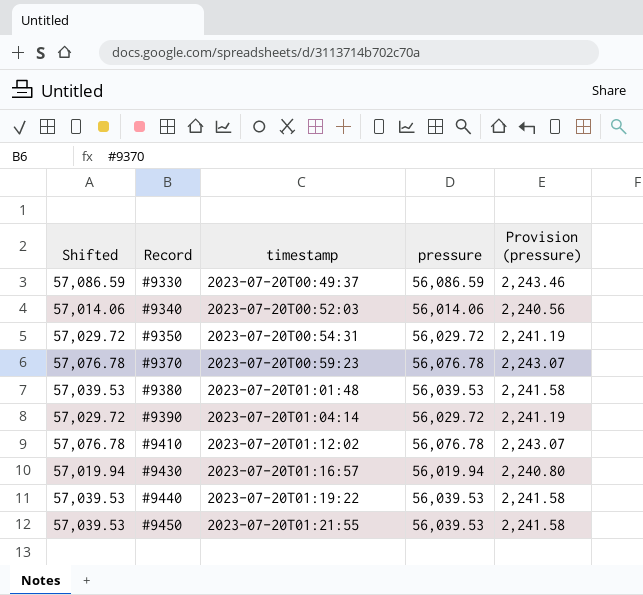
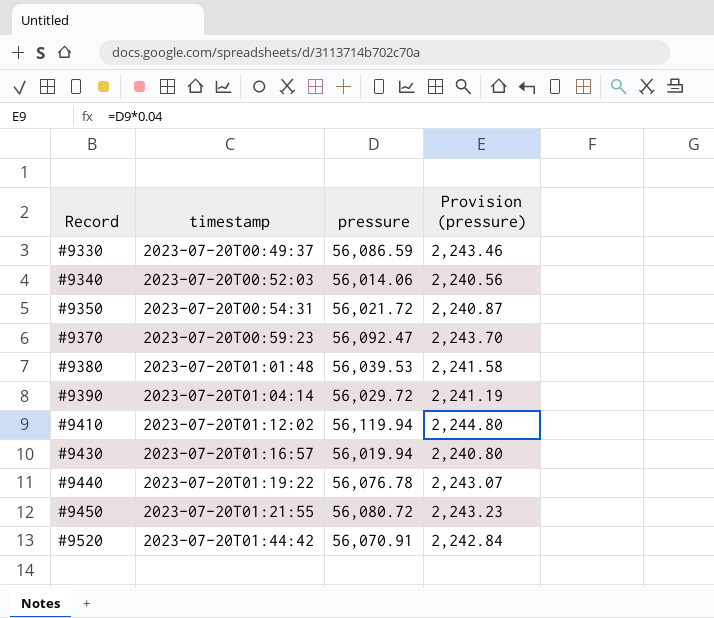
column Shifted | formula: [pressure] + 1000 -> none
#9350 | pressure: 56,029.72 -> 56,021.72
#9350 | Provision (pressure): 2,241.19 -> 2,240.87
#9370 | pressure: 56,076.78 -> 56,092.47
#9370 | Provision (pressure): 2,243.07 -> 2,243.70
#9410 | pressure: 56,076.78 -> 56,119.94
#9410 | Provision (pressure): 2,243.07 -> 2,244.80
#9440 | pressure: 56,039.53 -> 56,076.78
#9440 | Provision (pressure): 2,241.58 -> 2,243.07
#9450 | pressure: 56,039.53 -> 56,080.72
#9450 | Provision (pressure): 2,241.58 -> 2,243.23
row #9520: none -> 2023-07-20T01:44:42 | 56,070.91 | 2,242.84

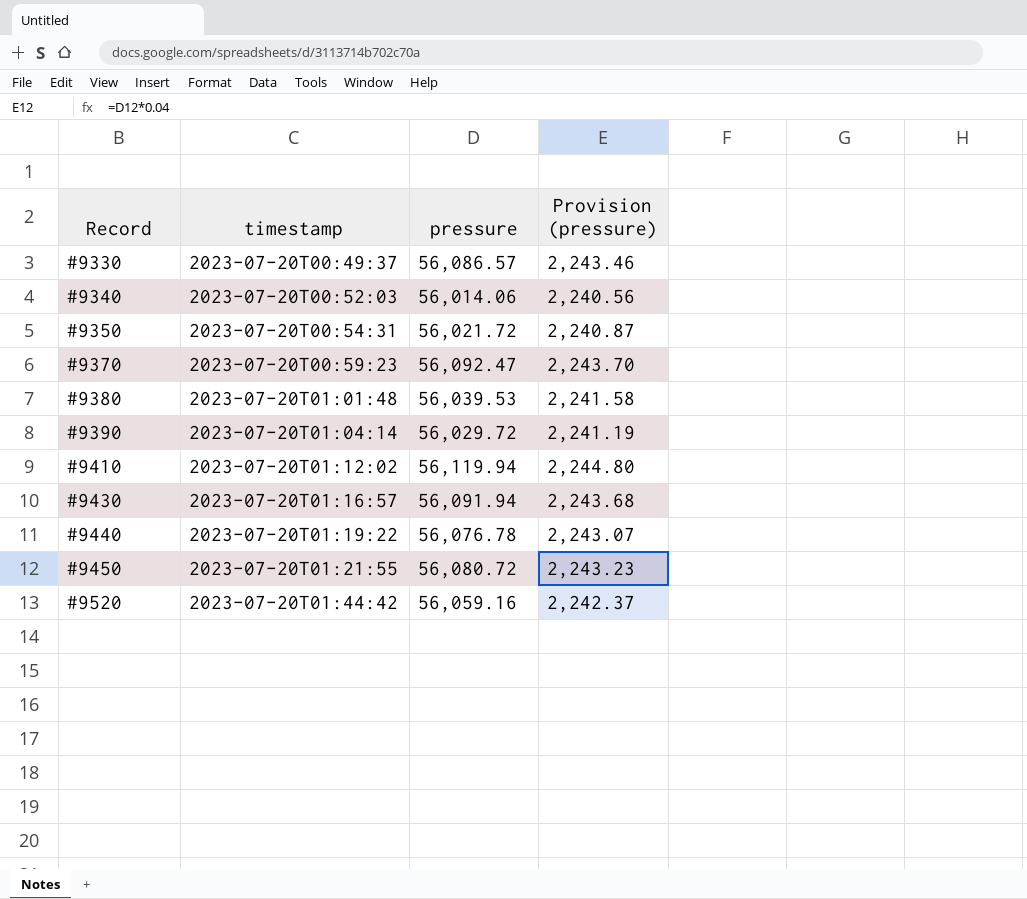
#9330 | pressure: 56,086.59 -> 56,086.57
#9430 | pressure: 56,019.94 -> 56,091.94
#9430 | Provision (pressure): 2,240.80 -> 2,243.68
#9520 | pressure: 56,070.91 -> 56,059.16
#9520 | Provision (pressure): 2,242.84 -> 2,242.37

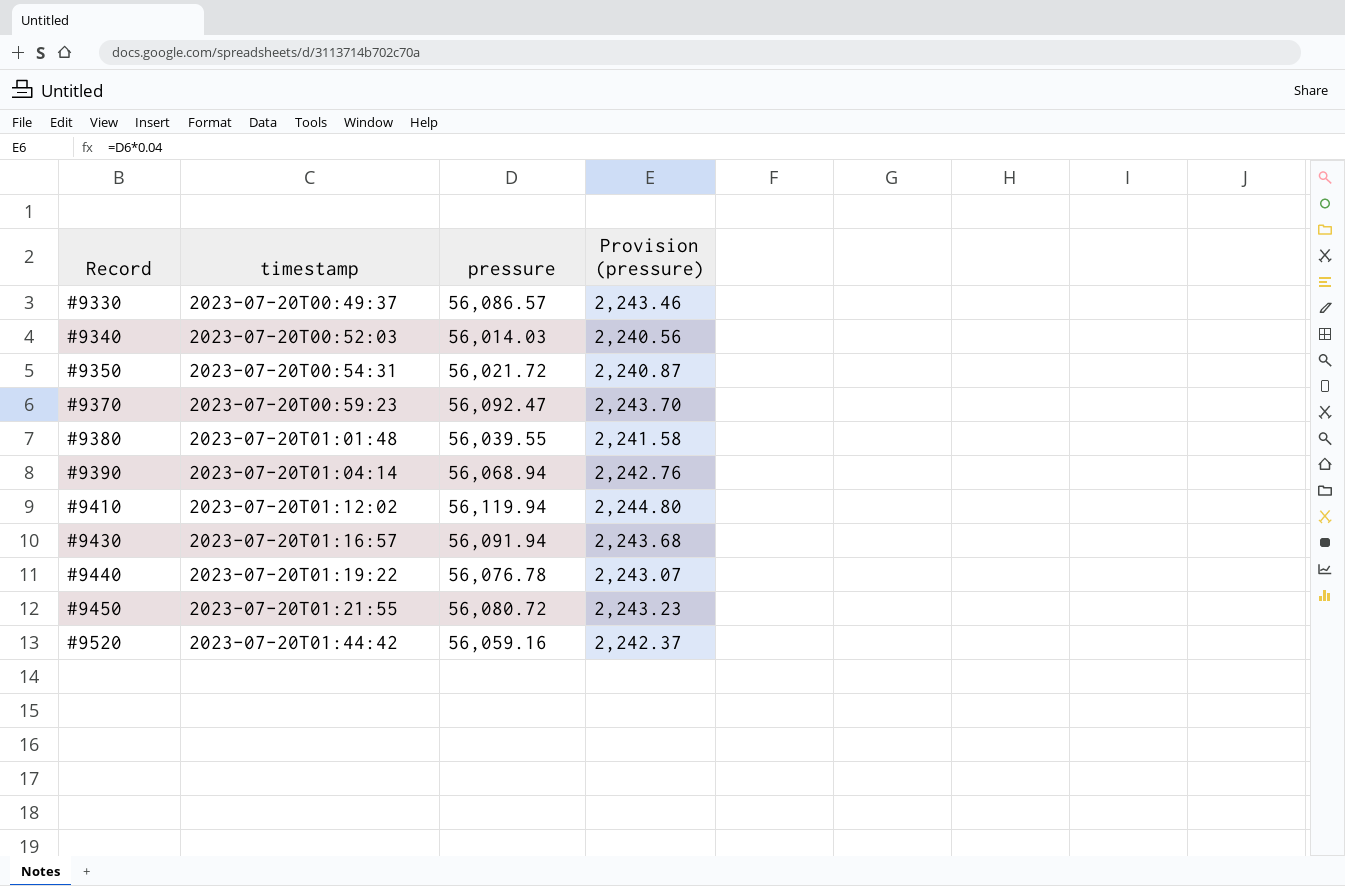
#9340 | pressure: 56,014.06 -> 56,014.03
#9380 | pressure: 56,039.53 -> 56,039.55
#9390 | pressure: 56,029.72 -> 56,068.94
#9390 | Provision (pressure): 2,241.19 -> 2,242.76

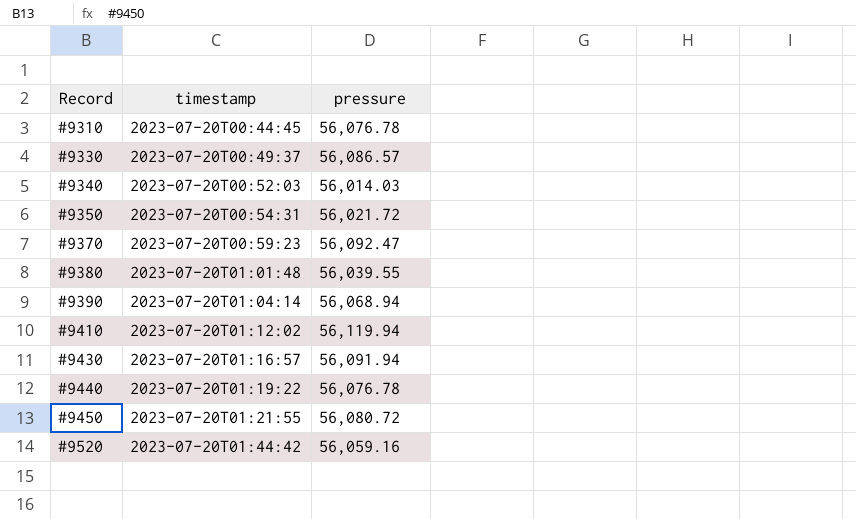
column Provision (pressure) | formula: [pressure] * 0.04 -> none
row #9310: none -> 2023-07-20T00:44:45 | 56,076.78

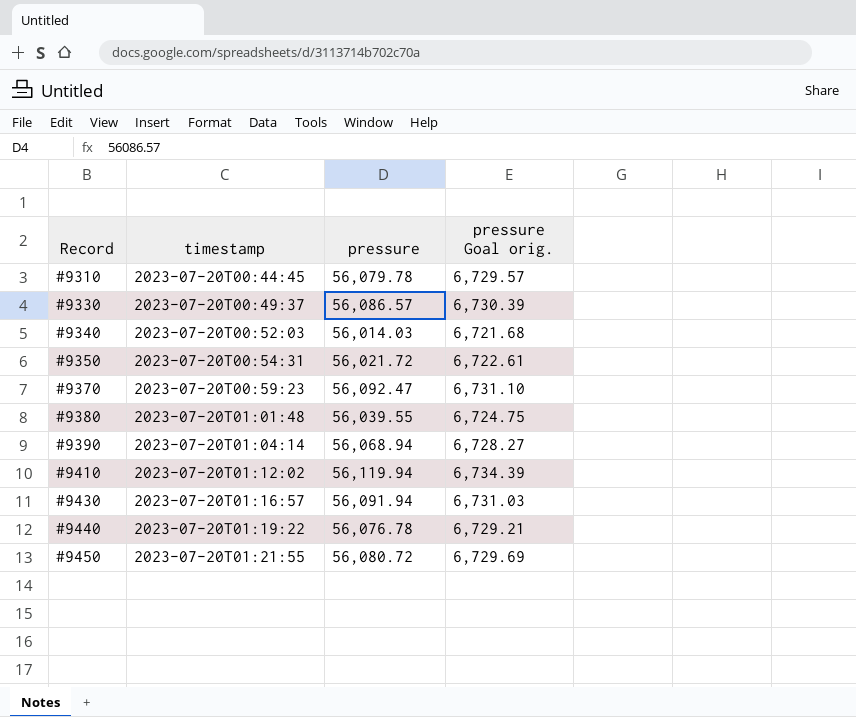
column pressure Goal orig. | formula: none -> [pressure] * 0.12
row #9520: 2023-07-20T01:44:42 | 56,059.16 -> none
#9310 | pressure: 56,076.78 -> 56,079.78

